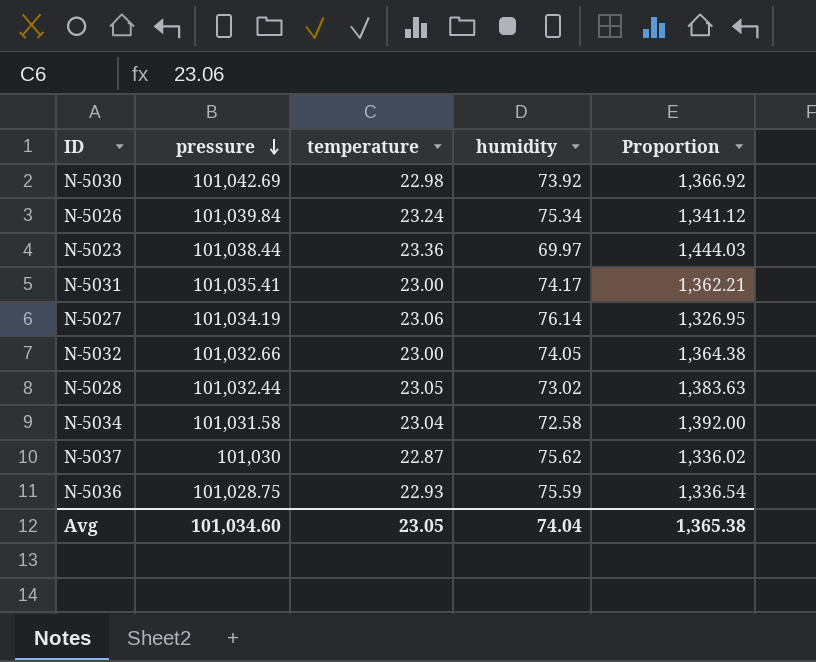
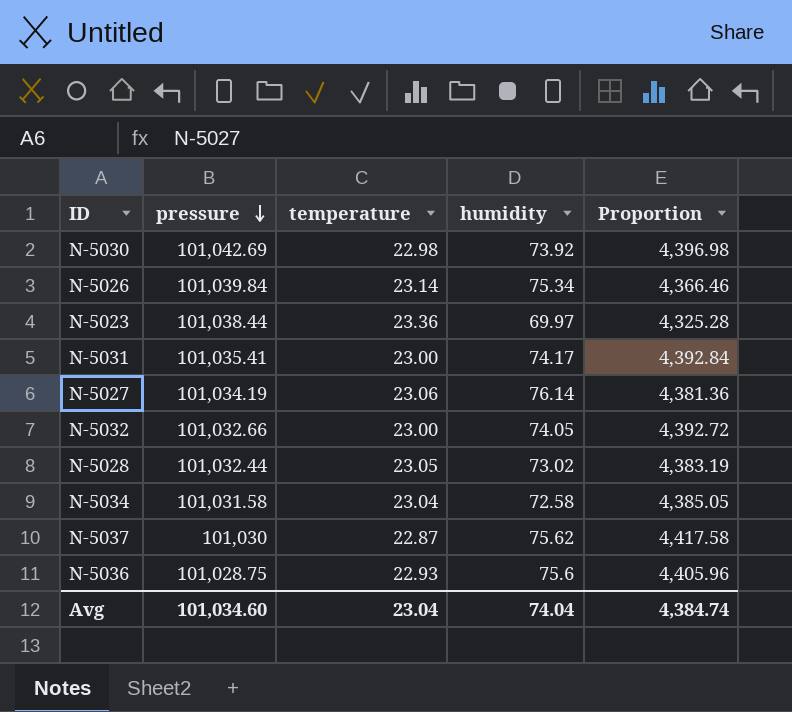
column Proportion | formula: [pressure] / [humidity] -> [pressure] / [temperature]
N-5026 | temperature: 23.24 -> 23.14
N-5036 | humidity: 75.59 -> 75.6
Avg | temperature: 23.05 -> 23.04
Avg | Proportion: 1,365.38 -> 4,384.74

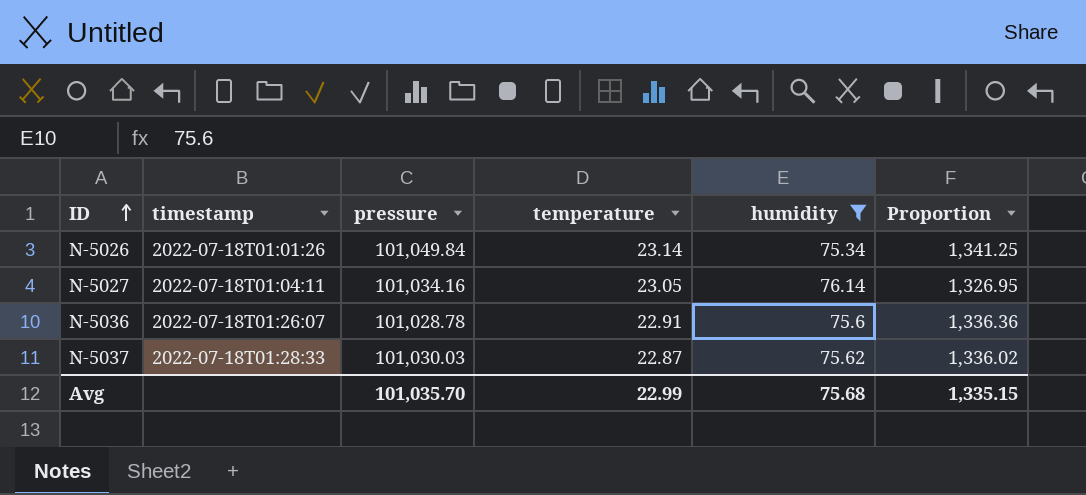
filter: none -> humidity >= 75.34
row order: pressure descending -> ID ascending
column timestamp | position: none -> 2
column Proportion | formula: [pressure] / [temperature] -> [pressure] / [humidity]
N-5026 | pressure: 101,039.84 -> 101,049.84
N-5027 | pressure: 101,034.19 -> 101,034.16
N-5027 | temperature: 23.06 -> 23.05
N-5036 | pressure: 101,028.75 -> 101,028.78
N-5036 | temperature: 22.93 -> 22.91
N-5037 | pressure: 101,030 -> 101,030.03
Avg | pressure: 101,034.60 -> 101,035.70
Avg | temperature: 23.04 -> 22.99
Avg | humidity: 74.04 -> 75.68
Avg | Proportion: 4,384.74 -> 1,335.15

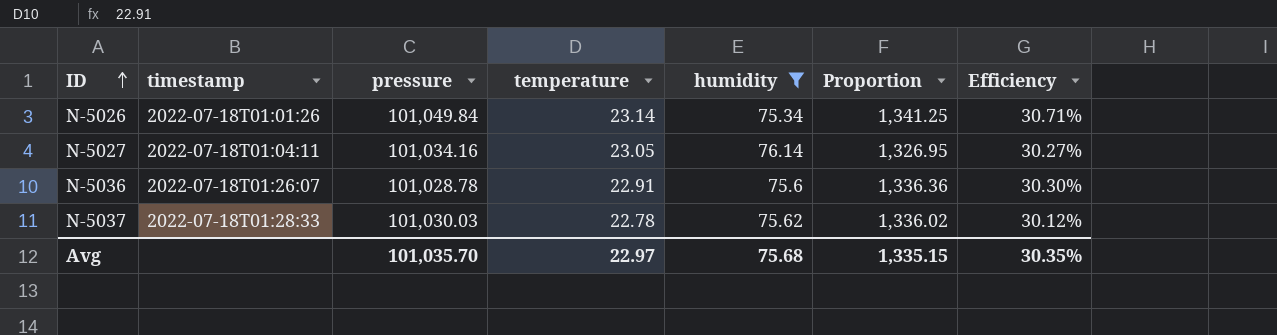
column Efficiency | formula: none -> [temperature] / [humidity]
N-5037 | temperature: 22.87 -> 22.78
Avg | temperature: 22.99 -> 22.97

